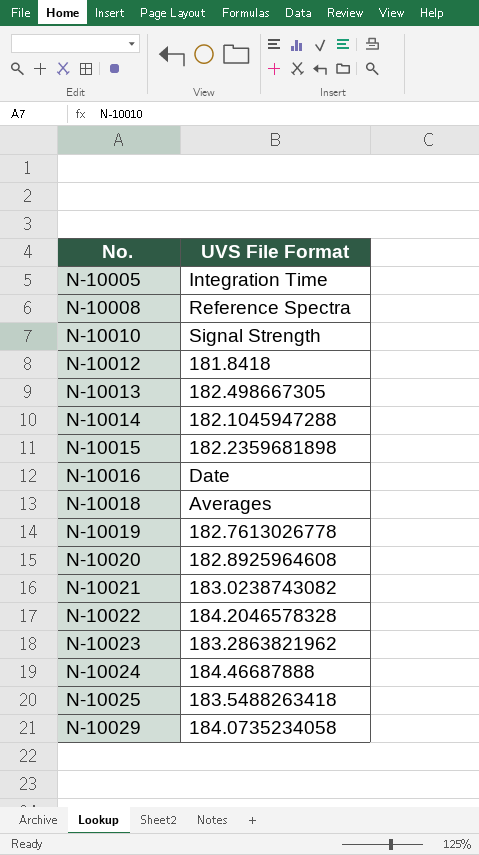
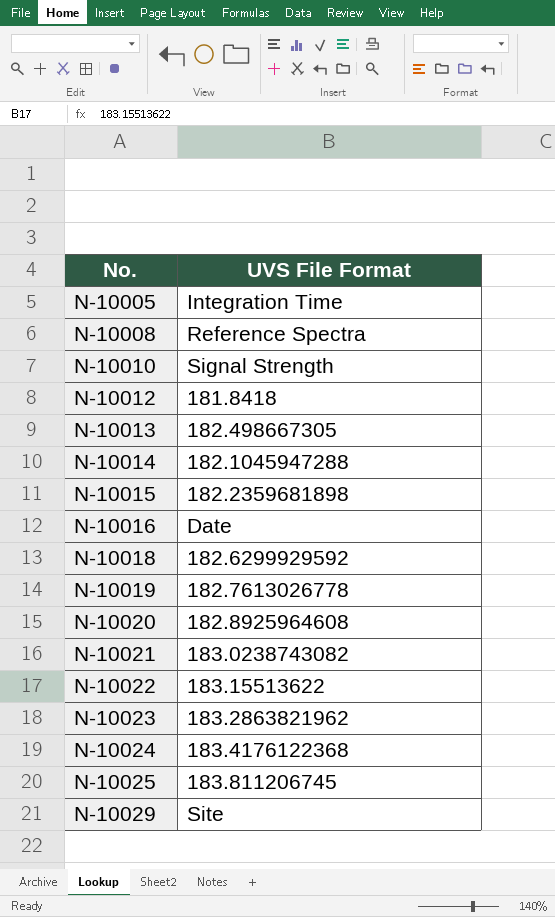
N-10018 | UVS File Format: Averages -> 182.6299929592
N-10022 | UVS File Format: 184.2046578328 -> 183.15513622
N-10024 | UVS File Format: 184.46687888 -> 183.4176122368
N-10025 | UVS File Format: 183.5488263418 -> 183.811206745
N-10029 | UVS File Format: 184.0735234058 -> Site

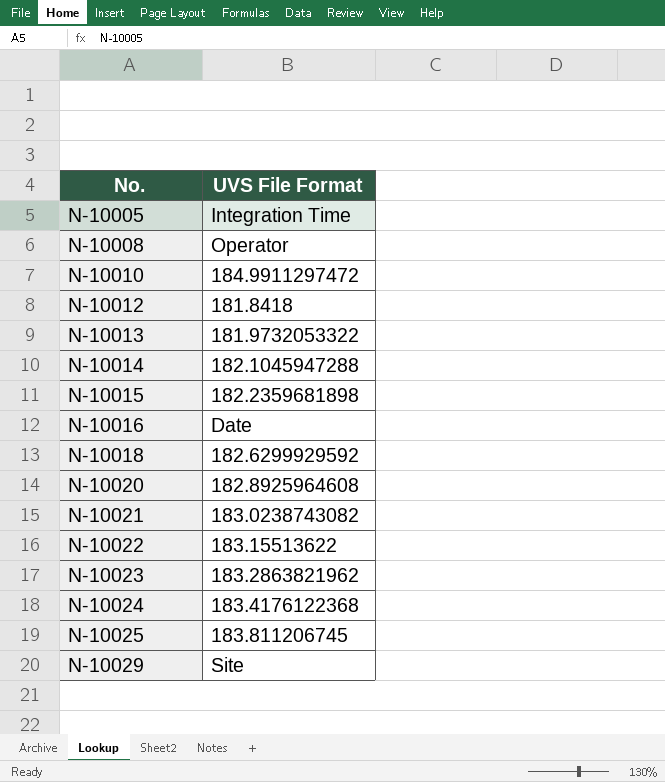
row N-10019: 182.7613026778 -> none
N-10008 | UVS File Format: Reference Spectra -> Operator
N-10010 | UVS File Format: Signal Strength -> 184.9911297472
N-10013 | UVS File Format: 182.498667305 -> 181.9732053322

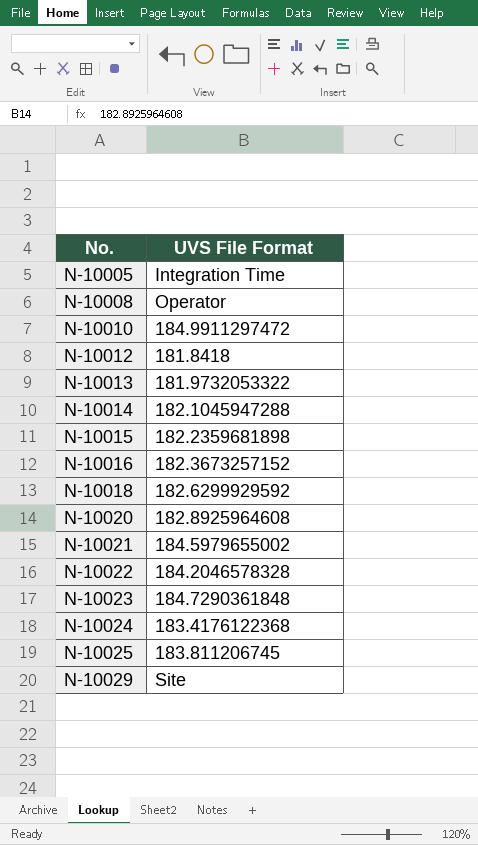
N-10016 | UVS File Format: Date -> 182.3673257152
N-10021 | UVS File Format: 183.0238743082 -> 184.5979655002
N-10022 | UVS File Format: 183.15513622 -> 184.2046578328
N-10023 | UVS File Format: 183.2863821962 -> 184.7290361848

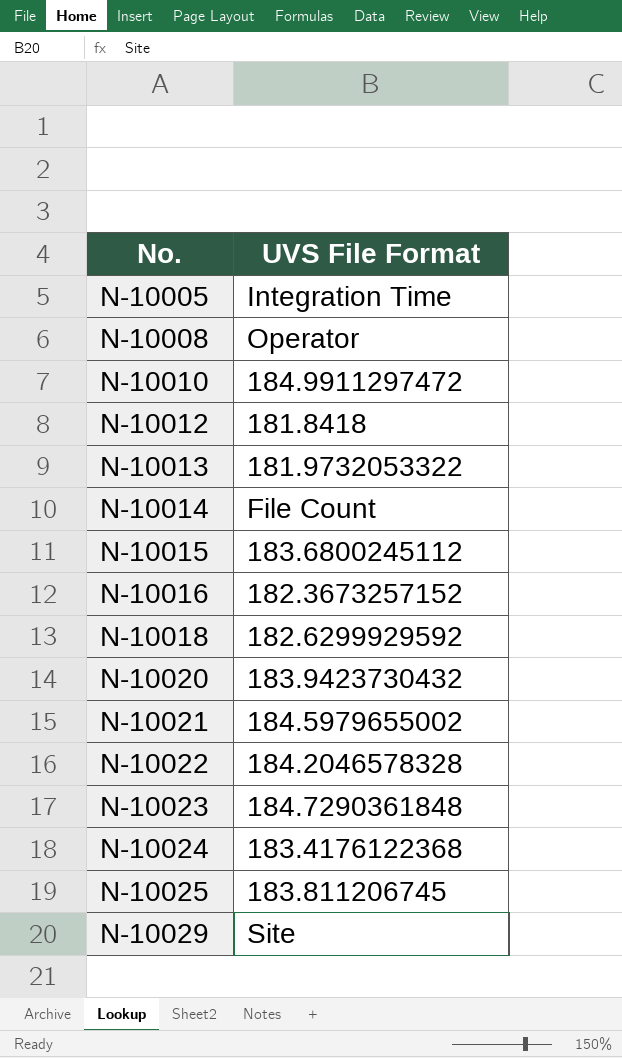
N-10014 | UVS File Format: 182.1045947288 -> File Count
N-10015 | UVS File Format: 182.2359681898 -> 183.6800245112
N-10020 | UVS File Format: 182.8925964608 -> 183.9423730432

